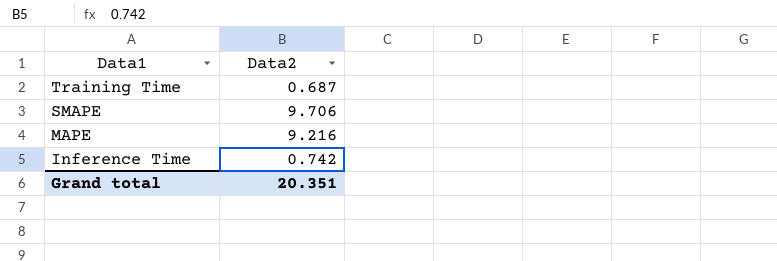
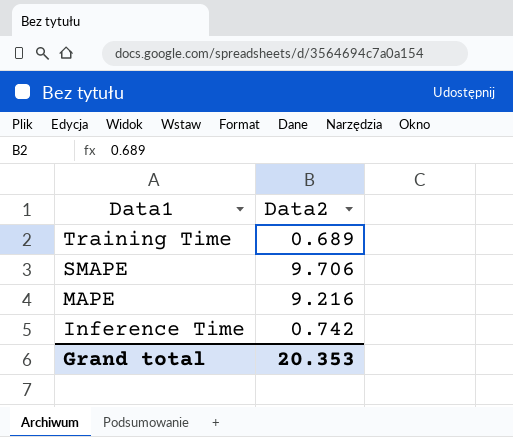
Training Time | Data2: 0.687 -> 0.689
Grand total | Data2: 20.351 -> 20.353

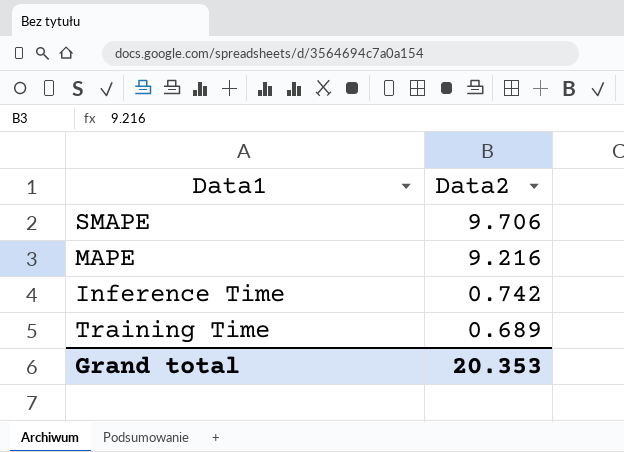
row order: Data1 descending -> Data2 descending

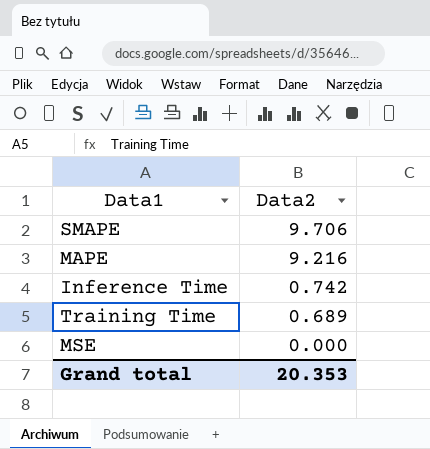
row MSE: none -> 0.000

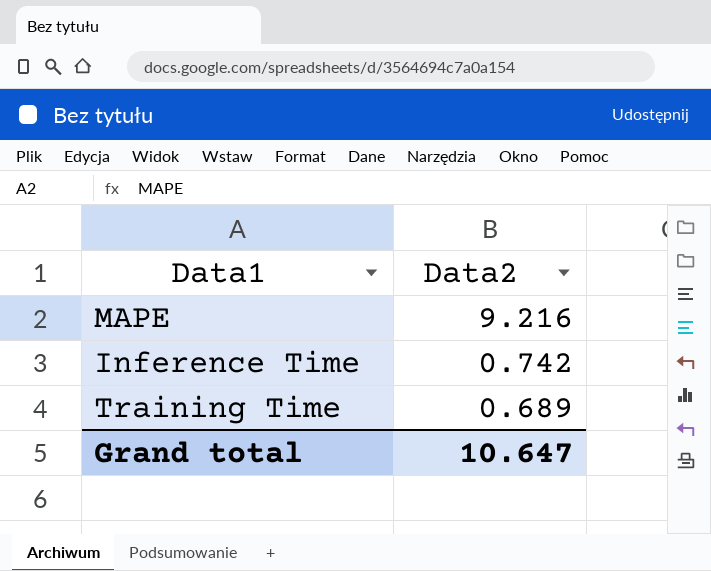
row SMAPE: 9.706 -> none
row MSE: 0.000 -> none
Grand total | Data2: 20.353 -> 10.647

